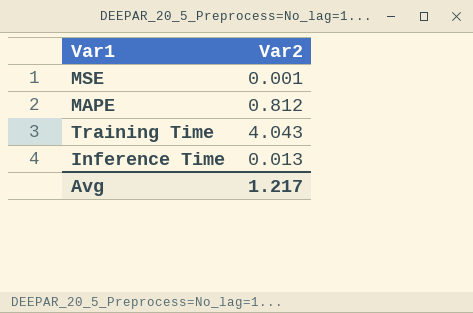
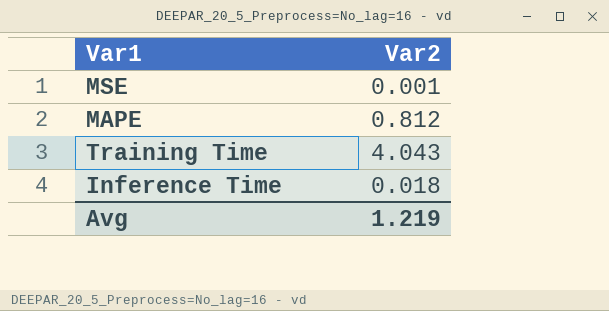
Inference Time | Var2: 0.013 -> 0.018
Avg | Var2: 1.217 -> 1.219

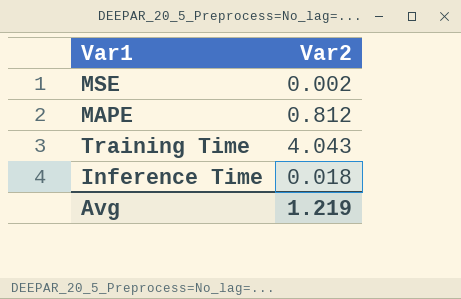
MSE | Var2: 0.001 -> 0.002

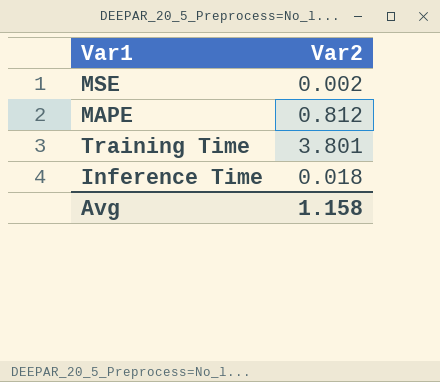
Training Time | Var2: 4.043 -> 3.801
Avg | Var2: 1.219 -> 1.158

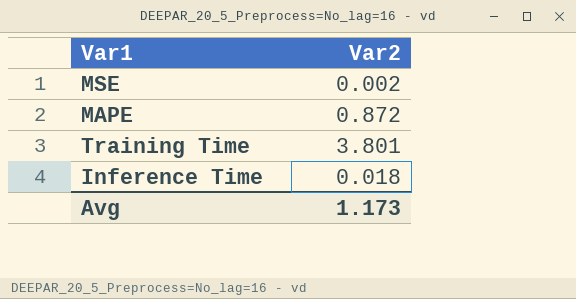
MAPE | Var2: 0.812 -> 0.872
Avg | Var2: 1.158 -> 1.173

